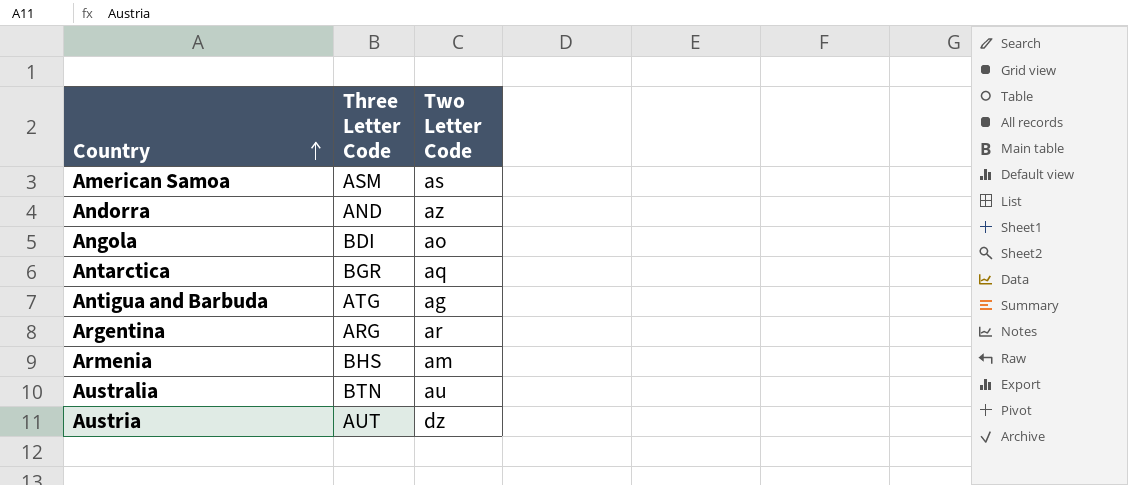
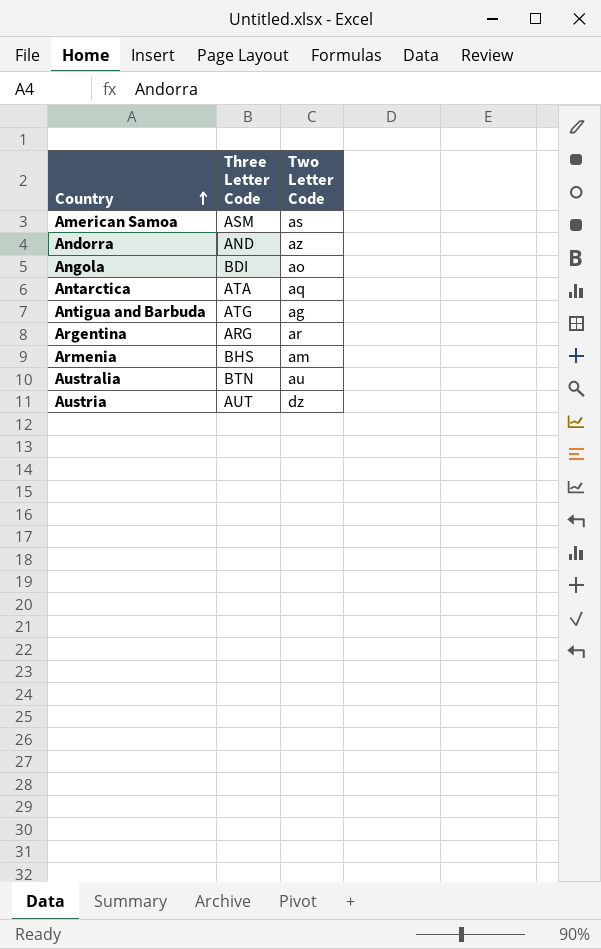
Antarctica | Three Letter Code: BGR -> ATA

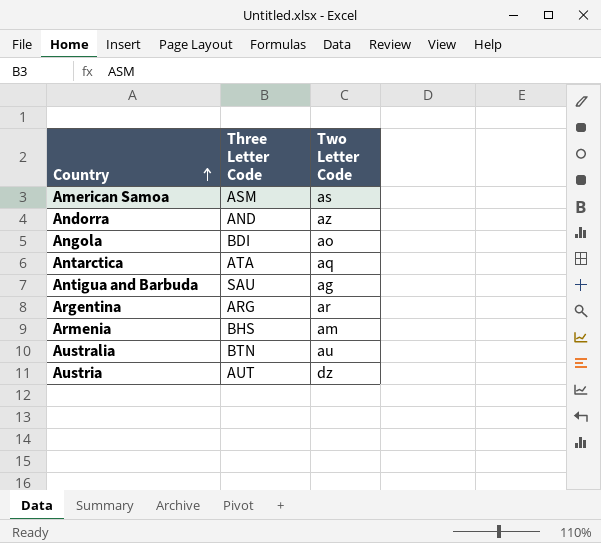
Antigua and Barbuda | Three Letter Code: ATG -> SAU

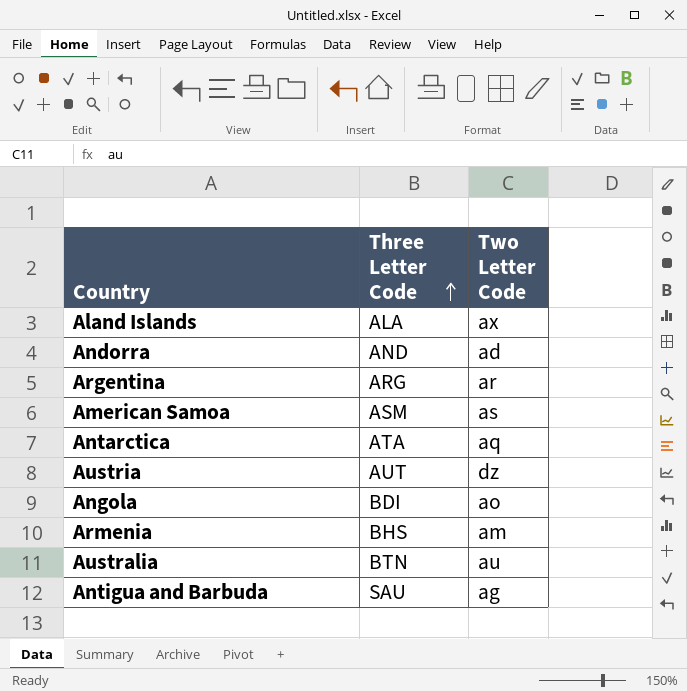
row order: Country ascending -> Three Letter Code ascending
row Aland Islands: none -> ALA | ax
Andorra | Two Letter Code: az -> ad

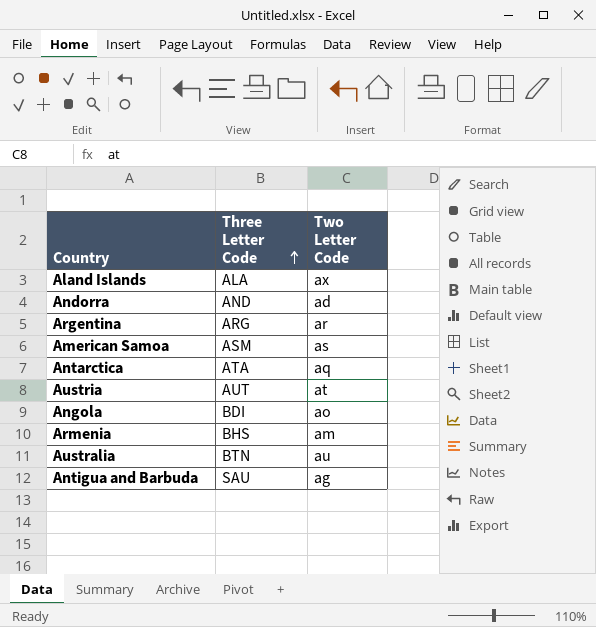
Austria | Two Letter Code: dz -> at

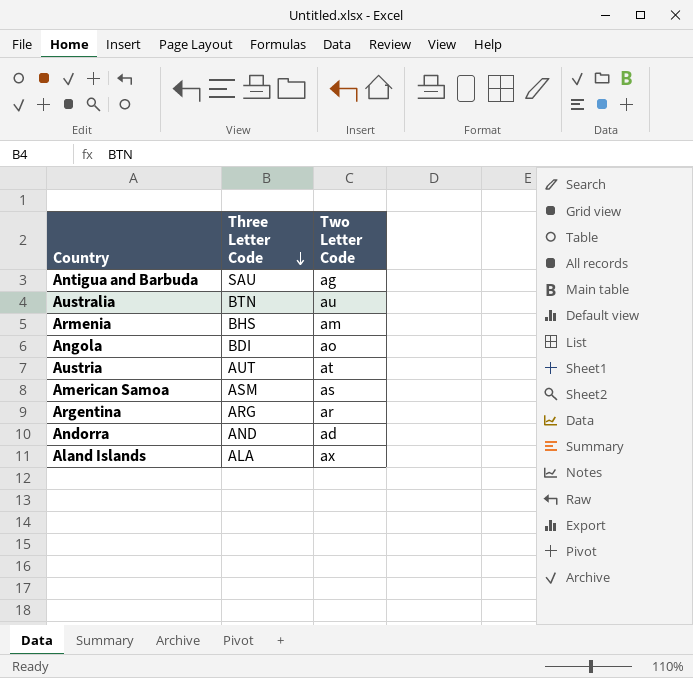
row order: Three Letter Code ascending -> Three Letter Code descending
row Antarctica: ATA | aq -> none

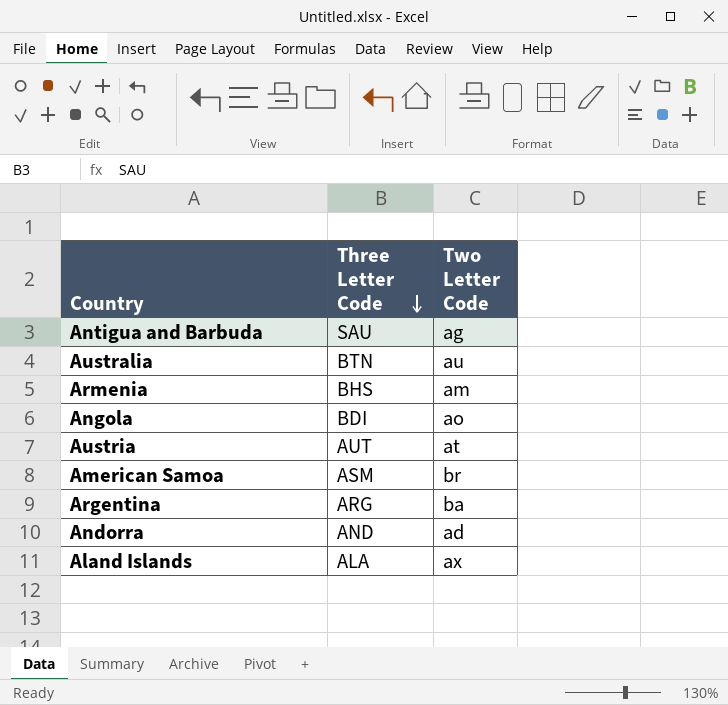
American Samoa | Two Letter Code: as -> br
Argentina | Two Letter Code: ar -> ba

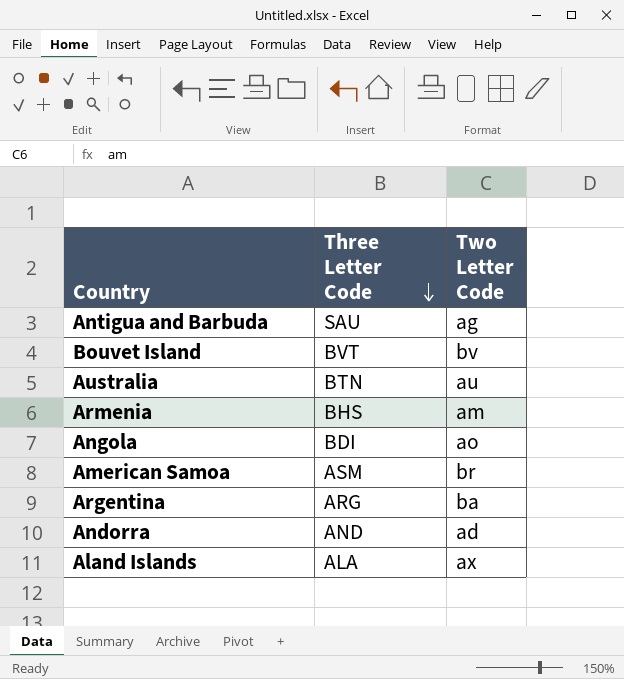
row Austria: AUT | at -> none
row Bouvet Island: none -> BVT | bv

